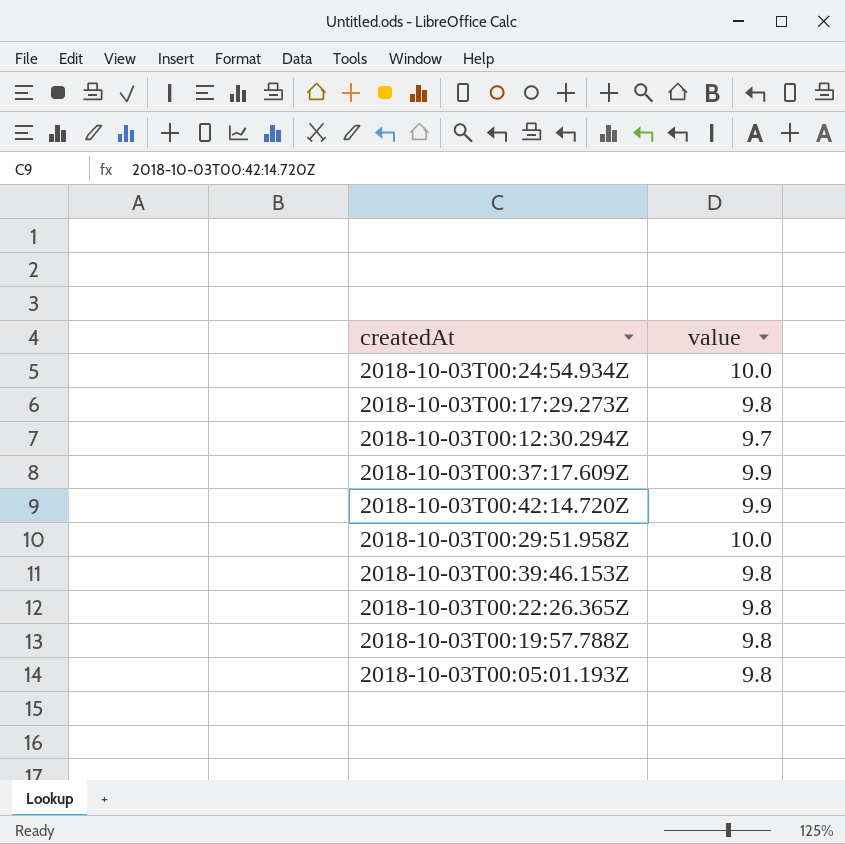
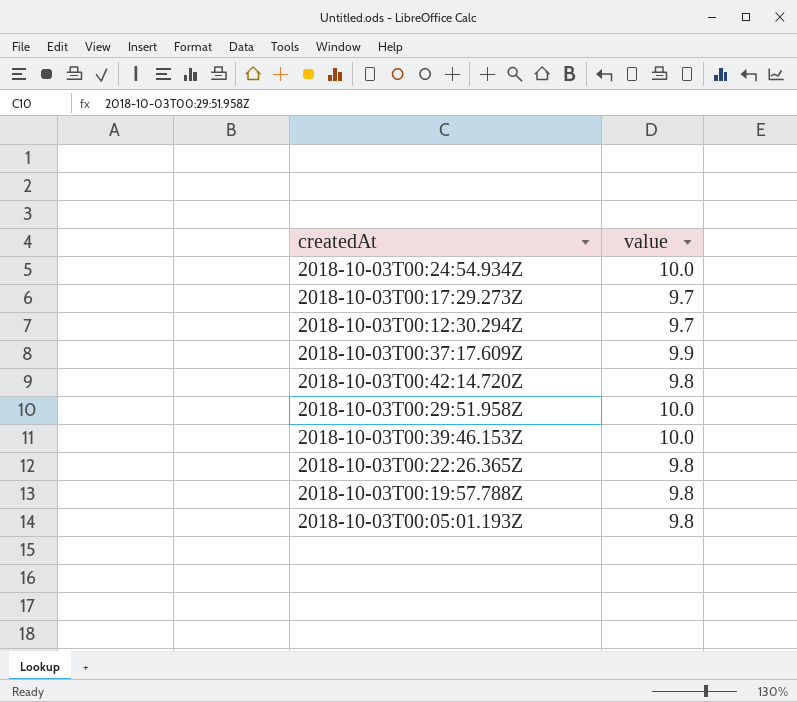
2018-10-03T00:17:29.273Z | value: 9.8 -> 9.7
2018-10-03T00:42:14.720Z | value: 9.9 -> 9.8
2018-10-03T00:39:46.153Z | value: 9.8 -> 10.0

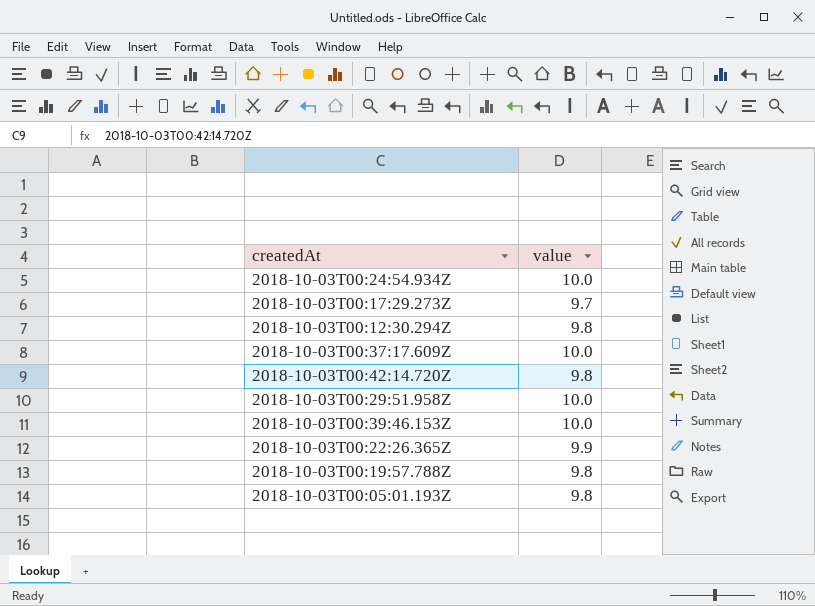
2018-10-03T00:12:30.294Z | value: 9.7 -> 9.8
2018-10-03T00:37:17.609Z | value: 9.9 -> 10.0
2018-10-03T00:22:26.365Z | value: 9.8 -> 9.9

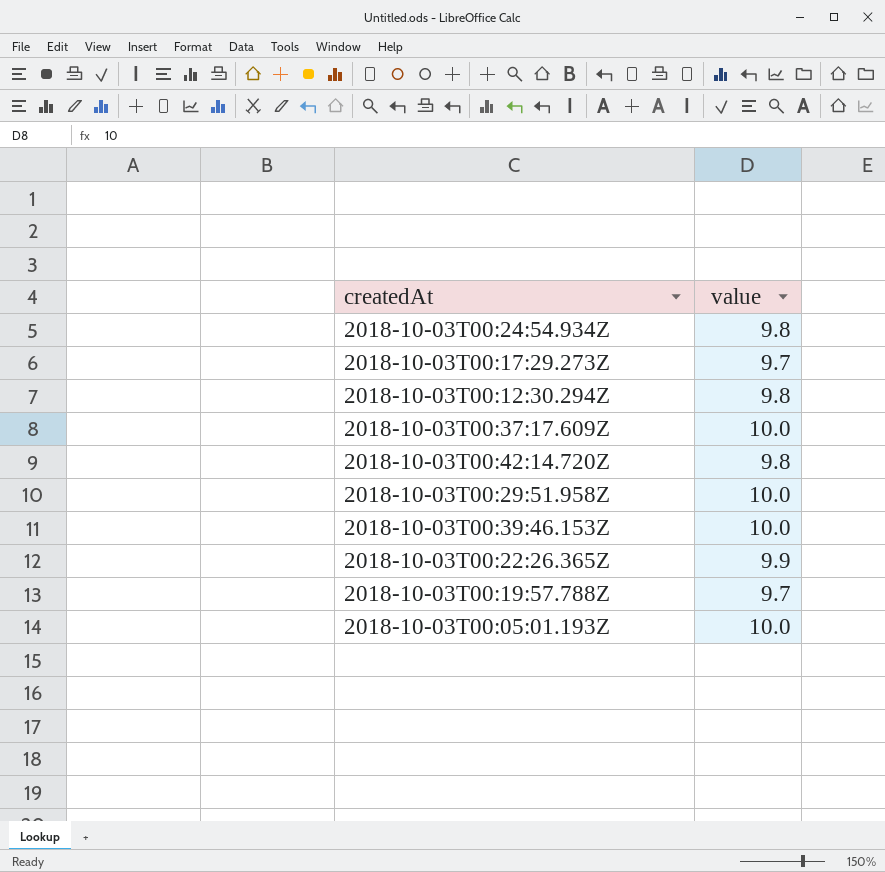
2018-10-03T00:24:54.934Z | value: 10.0 -> 9.8
2018-10-03T00:19:57.788Z | value: 9.8 -> 9.7
2018-10-03T00:05:01.193Z | value: 9.8 -> 10.0

